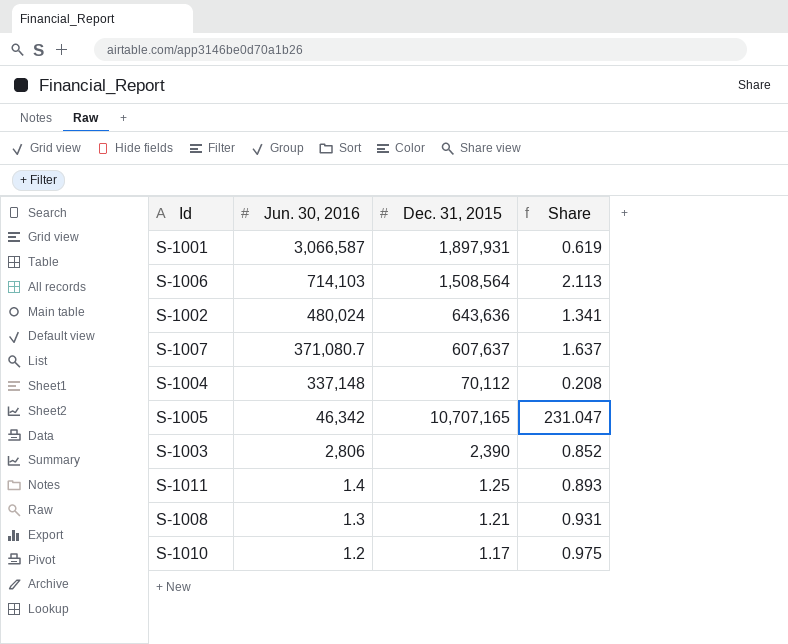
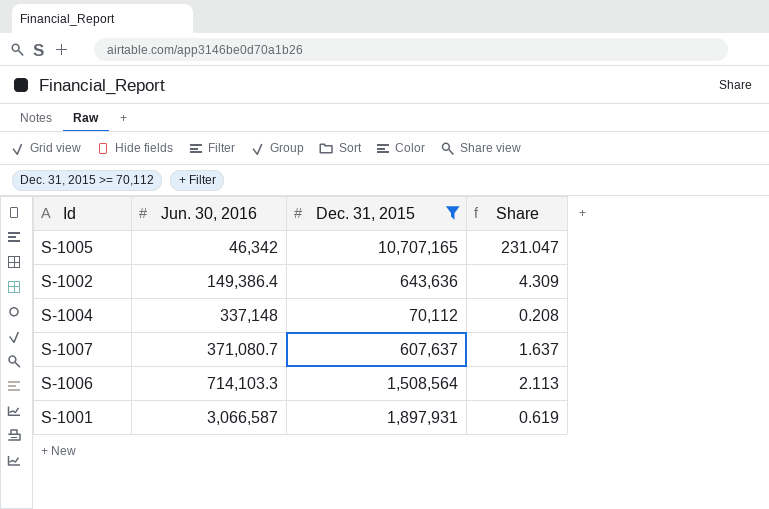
filter: none -> Dec. 31, 2015 >= 70,112
row order: Jun. 30, 2016 descending -> Jun. 30, 2016 ascending
S-1002 | Jun. 30, 2016: 480,024 -> 149,386.4
S-1002 | Share: 1.341 -> 4.309
S-1006 | Jun. 30, 2016: 714,103 -> 714,103.3

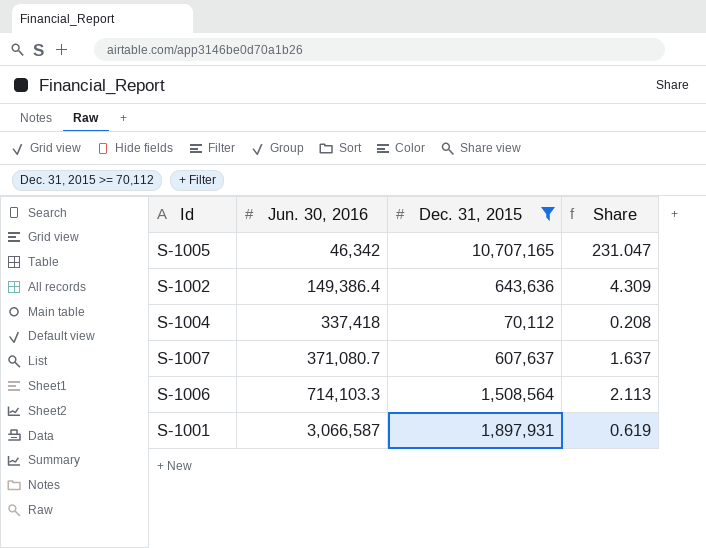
S-1004 | Jun. 30, 2016: 337,148 -> 337,418

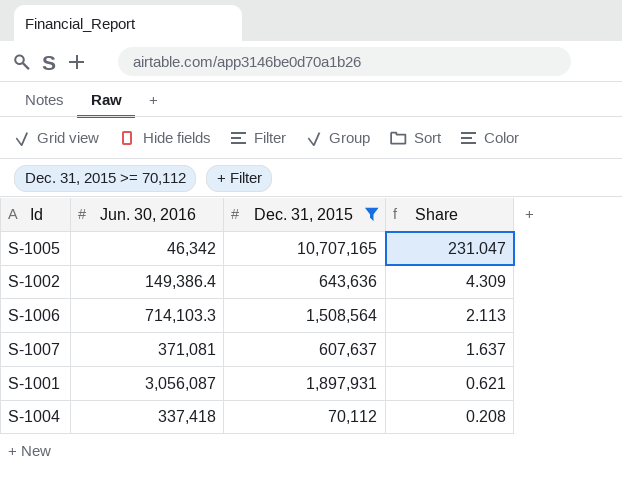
row order: Jun. 30, 2016 ascending -> Share descending
S-1007 | Jun. 30, 2016: 371,080.7 -> 371,081
S-1001 | Jun. 30, 2016: 3,066,587 -> 3,056,087
S-1001 | Share: 0.619 -> 0.621

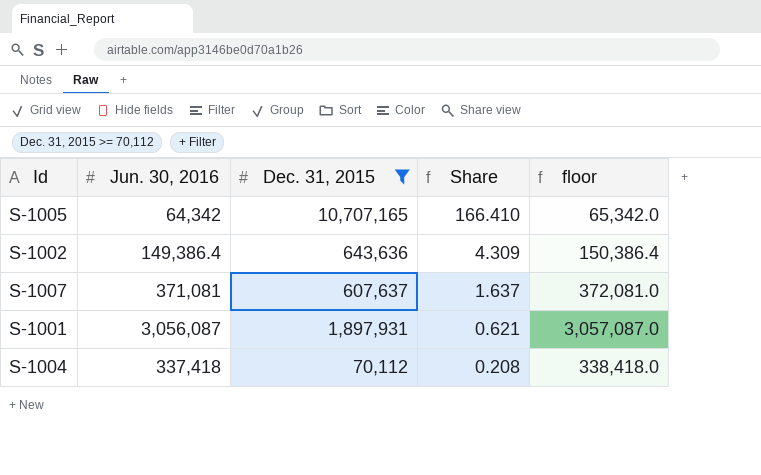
column floor | formula: none -> [Jun. 30, 2016] + 1000
row S-1006: 714,103.3 | 1,508,564 | 2.113 -> none
S-1005 | Jun. 30, 2016: 46,342 -> 64,342
S-1005 | Share: 231.047 -> 166.410

